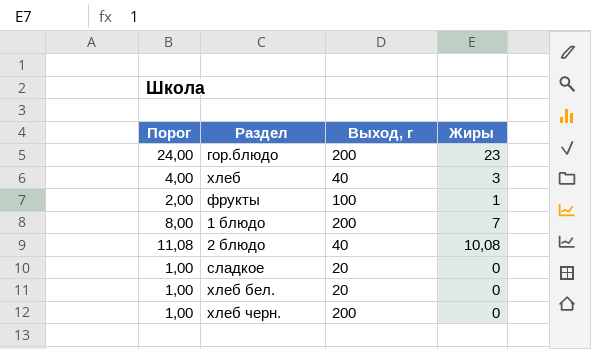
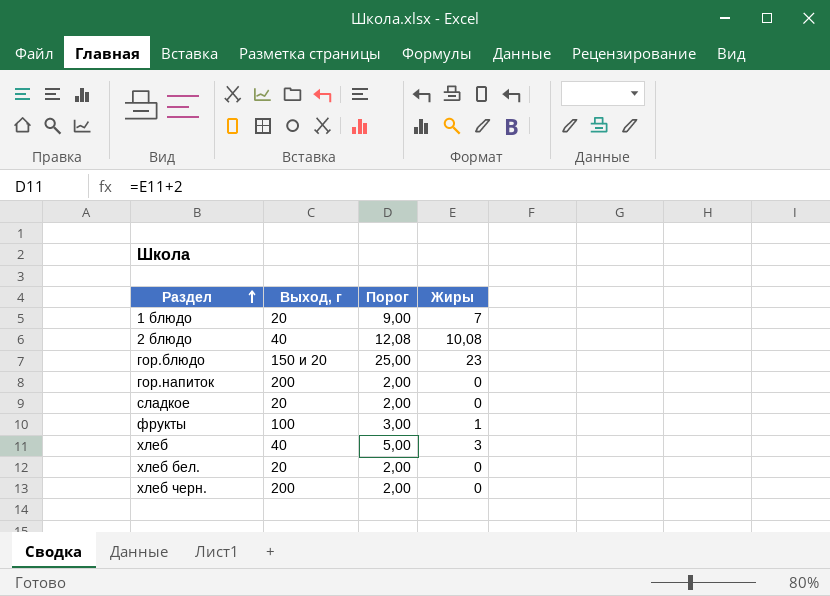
row order: none -> Раздел ascending
column Порог | formula: [Жиры] + 1 -> [Жиры] + 2
column Порог | position: 1 -> 3
1 блюдо | Выход, г: 200 -> 20
гор.блюдо | Выход, г: 200 -> 150 и 20
row гор.напиток: none -> 200 | 2,00 | 0

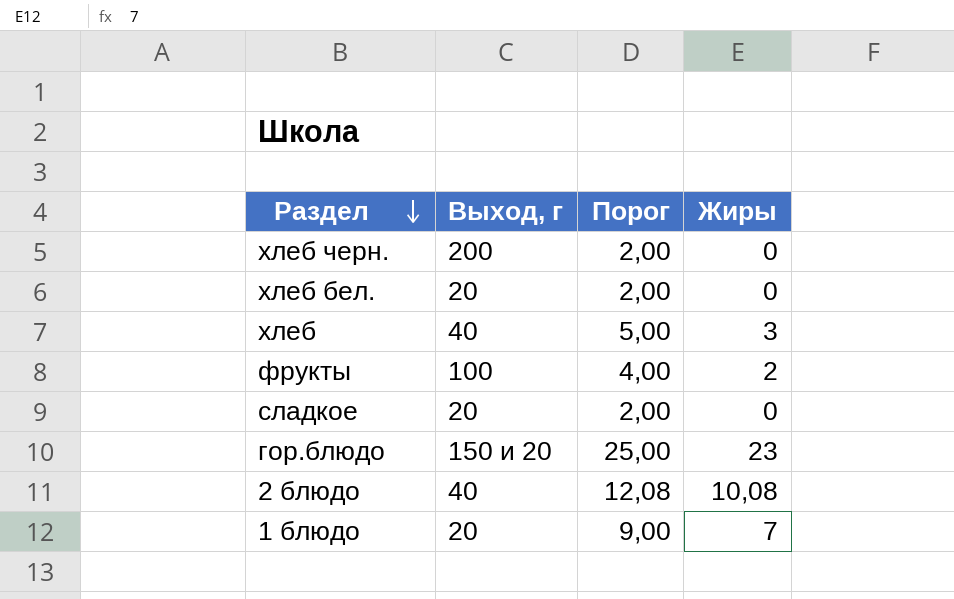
row order: Раздел ascending -> Раздел descending
row гор.напиток: 200 | 2,00 | 0 -> none
фрукты | Порог: 3,00 -> 4,00
фрукты | Жиры: 1 -> 2

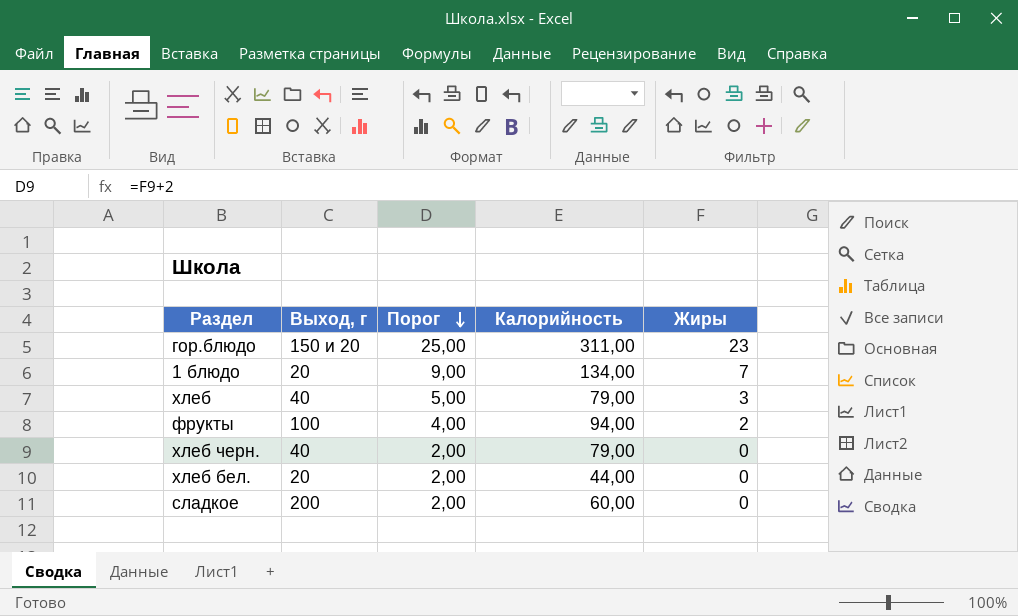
row order: Раздел descending -> Порог descending
column Калорийность | position: none -> 4
row 2 блюдо: 40 | 12,08 | 10,08 -> none
хлеб черн. | Выход, г: 200 -> 40
сладкое | Выход, г: 20 -> 200

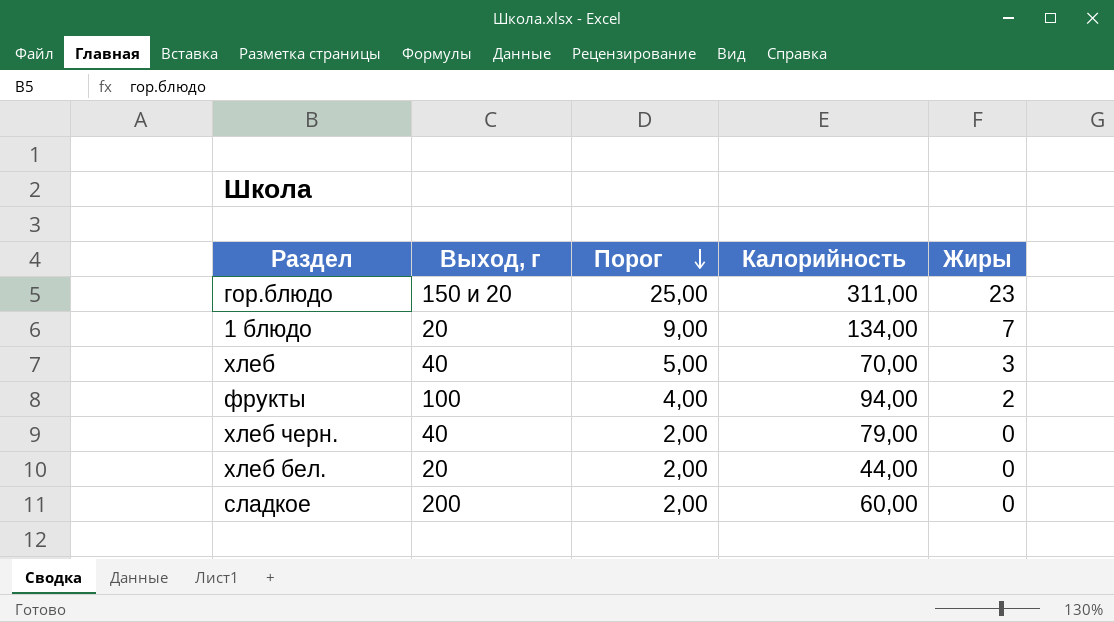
хлеб | Калорийность: 79,00 -> 70,00

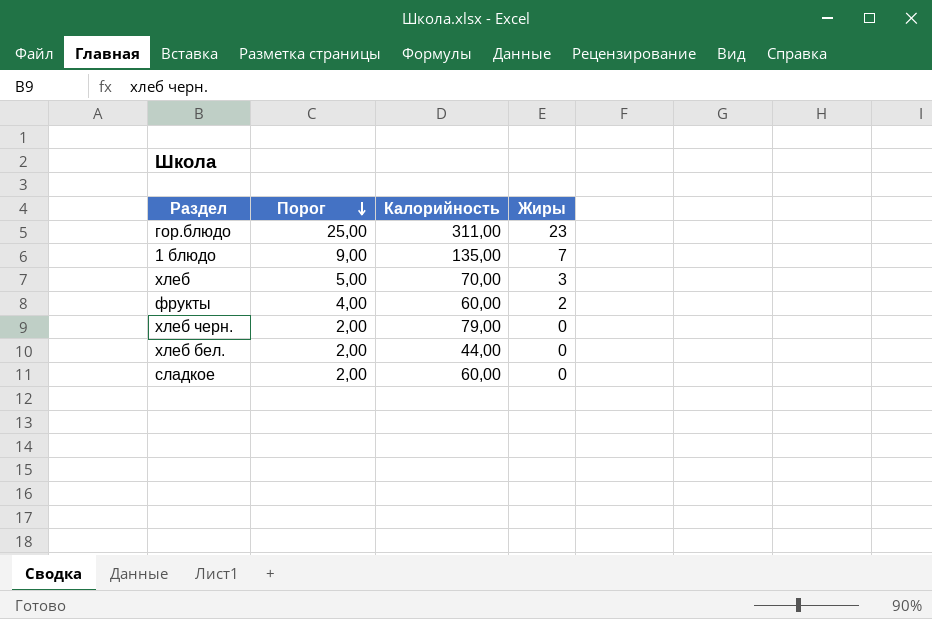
column Выход, г | position: 2 -> none
1 блюдо | Калорийность: 134,00 -> 135,00
фрукты | Калорийность: 94,00 -> 60,00

